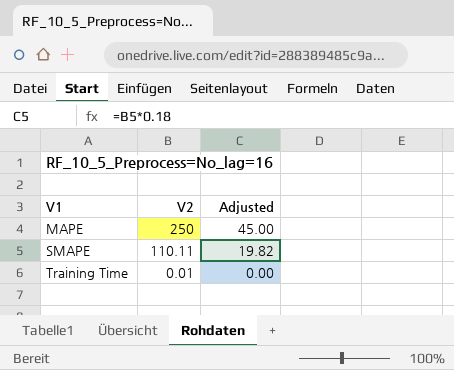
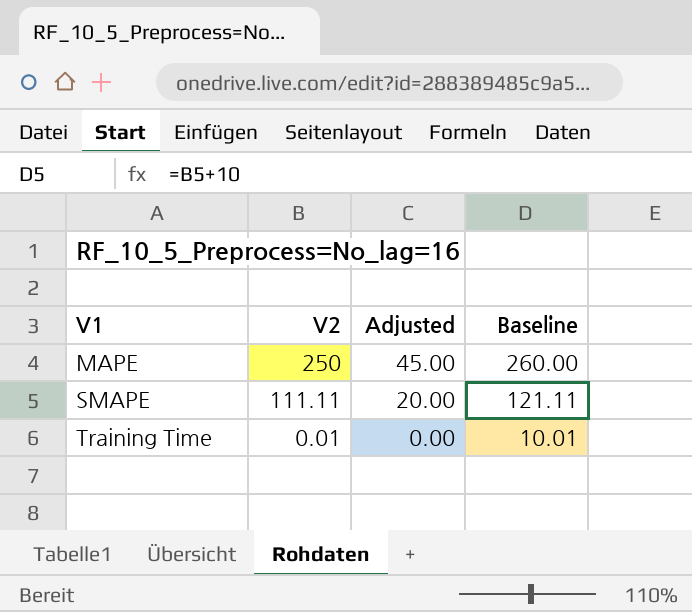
column Baseline | formula: none -> [V2] + 10
SMAPE | V2: 110.11 -> 111.11
SMAPE | Adjusted: 19.82 -> 20.00

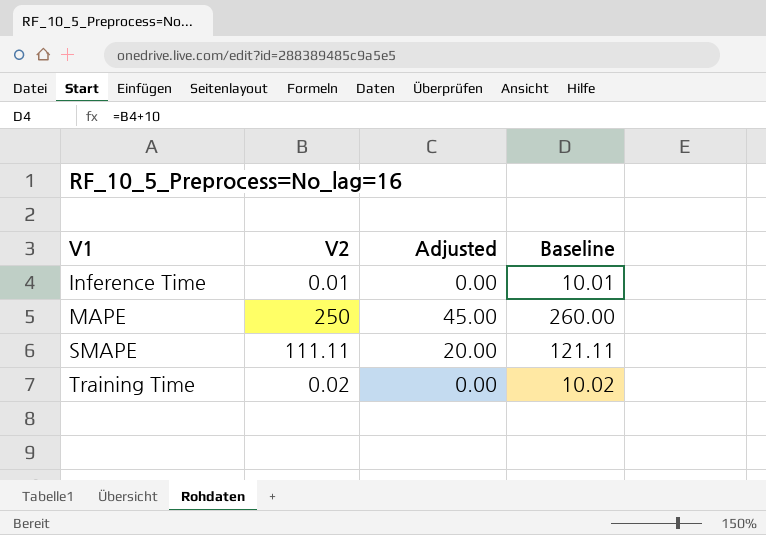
row Inference Time: none -> 0.01 | 0.00 | 10.01
Training Time | V2: 0.01 -> 0.02
Training Time | Baseline: 10.01 -> 10.02

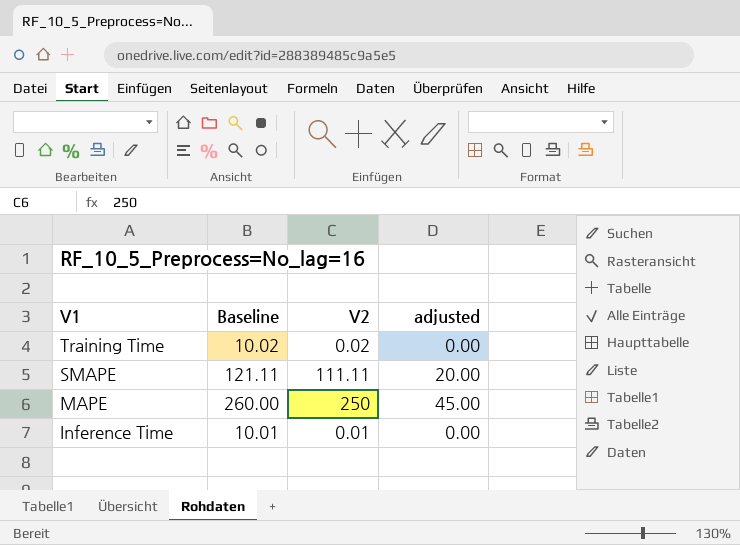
row order: V1 ascending -> V1 descending
column Baseline | position: 4 -> 2
column name: Adjusted -> adjusted

